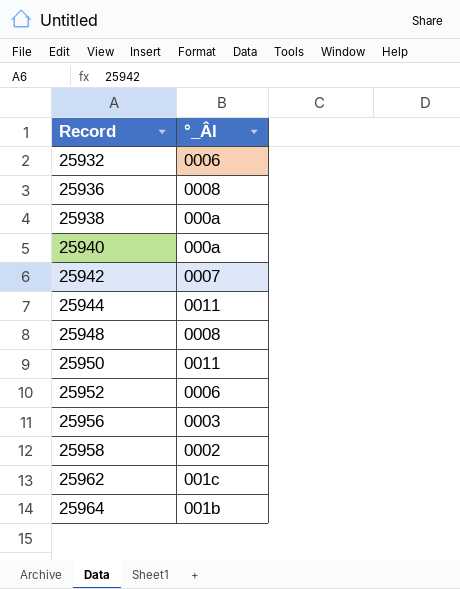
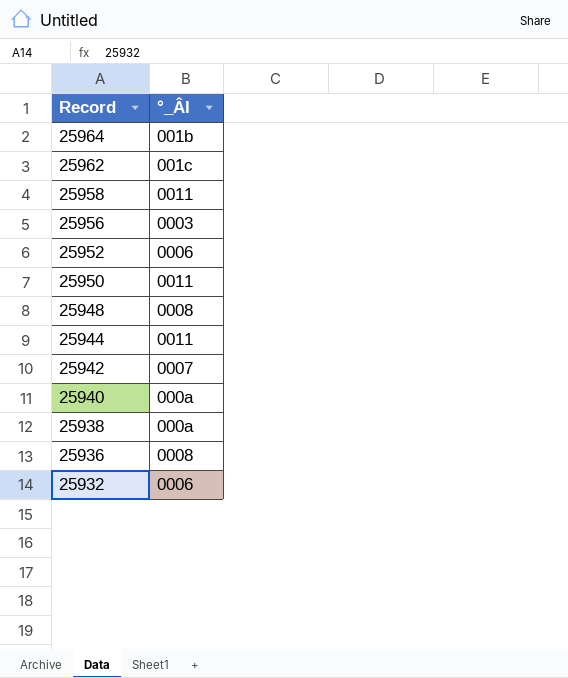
row order: Record ascending -> Record descending
25958 | °_ÂI: 0002 -> 0011

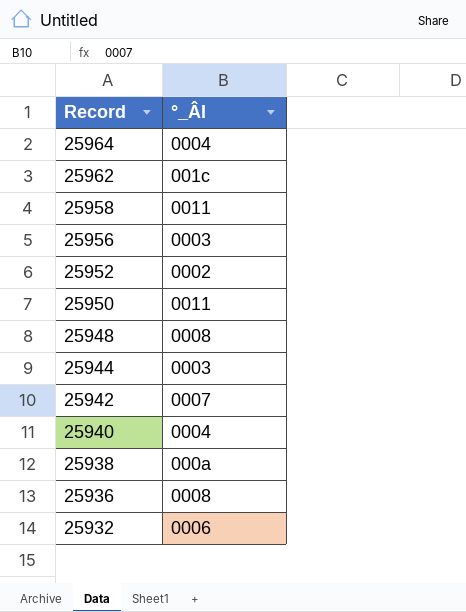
25964 | °_ÂI: 001b -> 0004
25952 | °_ÂI: 0006 -> 0002
25944 | °_ÂI: 0011 -> 0003
25940 | °_ÂI: 000a -> 0004

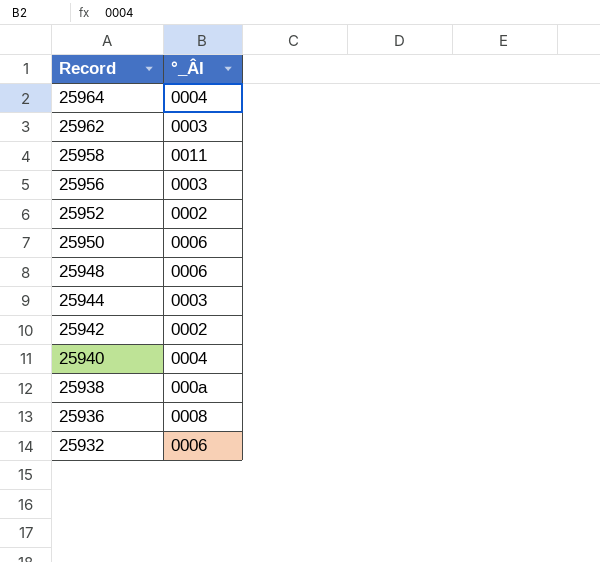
25962 | °_ÂI: 001c -> 0003
25950 | °_ÂI: 0011 -> 0006
25948 | °_ÂI: 0008 -> 0006
25942 | °_ÂI: 0007 -> 0002

